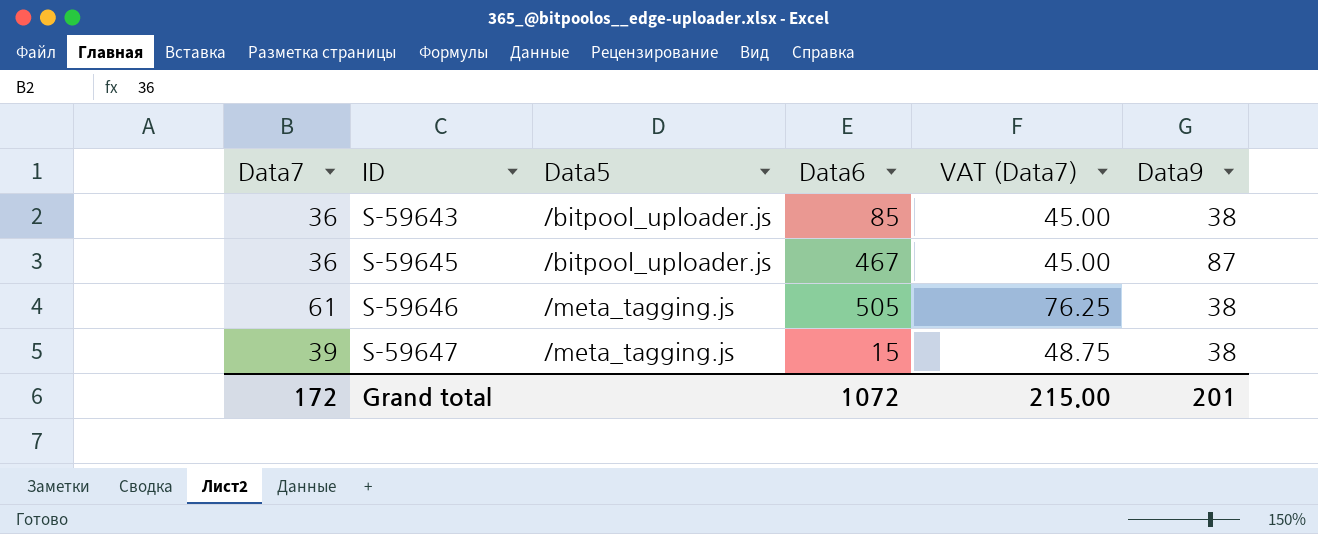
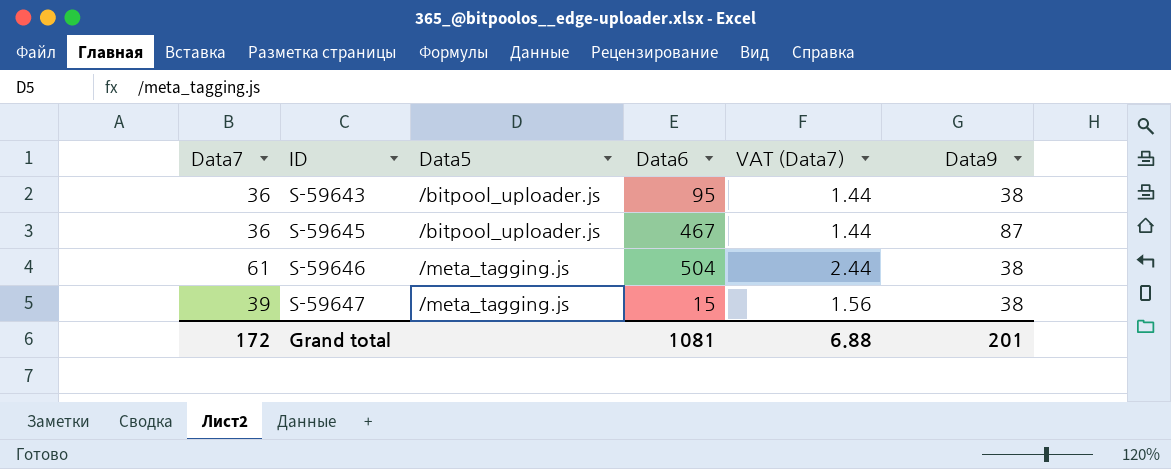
column VAT (Data7) | formula: [Data7] * 1.25 -> [Data7] * 0.04
S-59643 | Data6: 85 -> 95
S-59646 | Data6: 505 -> 504
Grand total | Data6: 1072 -> 1081
Grand total | VAT (Data7): 215.00 -> 6.88

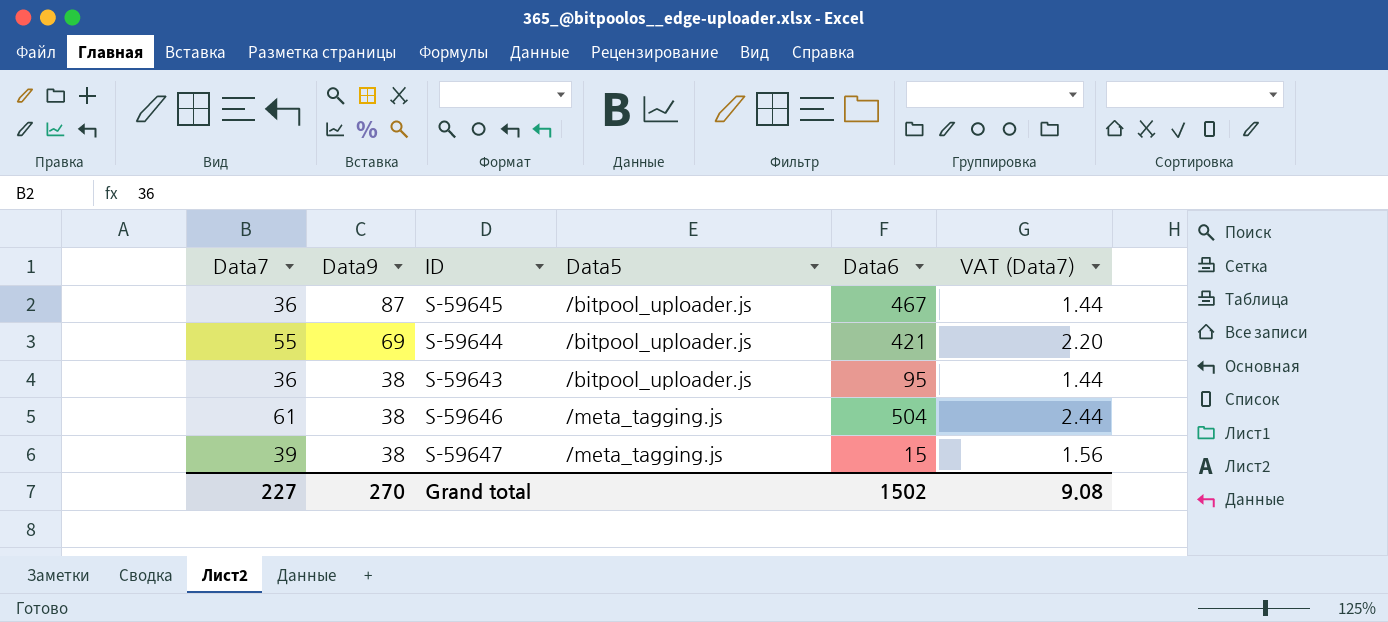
row order: ID ascending -> Data9 descending
column Data9 | position: 6 -> 2
row S-59644: none -> 55 | 69 | /bitpool_uploader.js | 421 | 2.20
Grand total | Data7: 172 -> 227
Grand total | Data9: 201 -> 270
Grand total | Data6: 1081 -> 1502
Grand total | VAT (Data7): 6.88 -> 9.08

